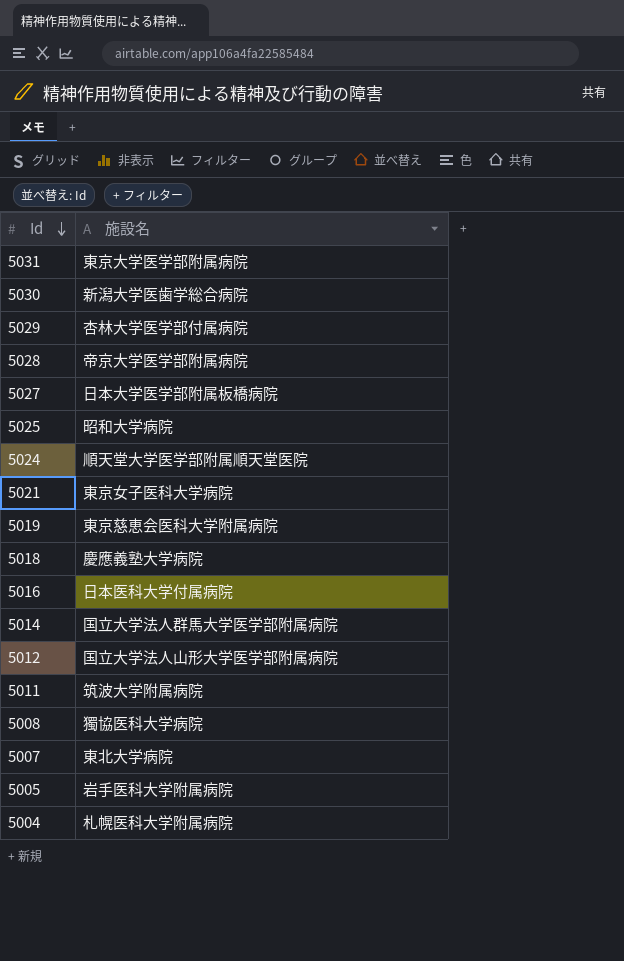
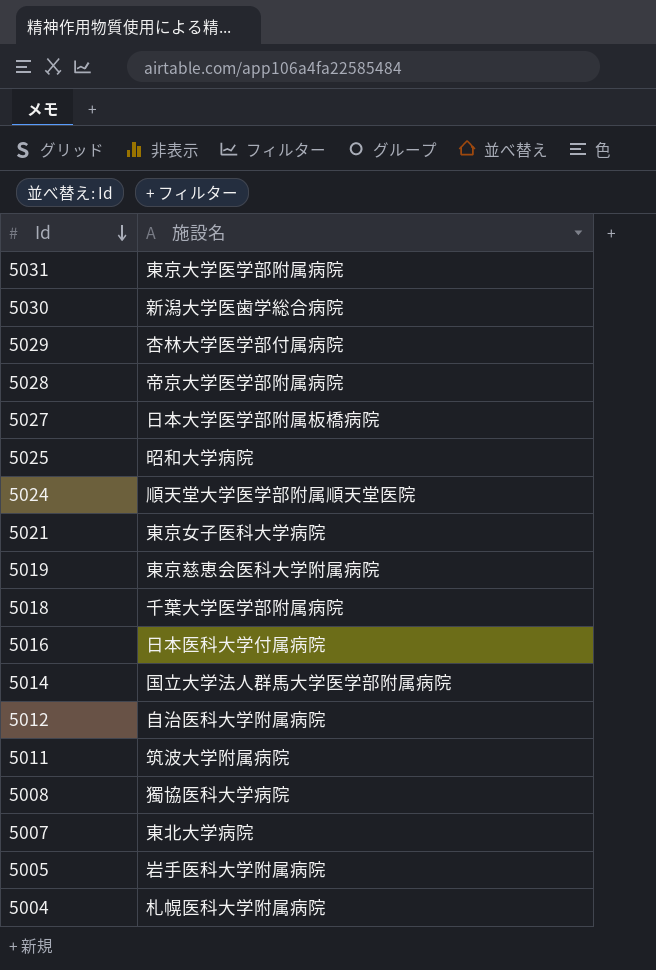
5018 | 施設名: 慶應義塾大学病院 -> 千葉大学医学部附属病院
5012 | 施設名: 国立大学法人山形大学医学部附属病院 -> 自治医科大学附属病院

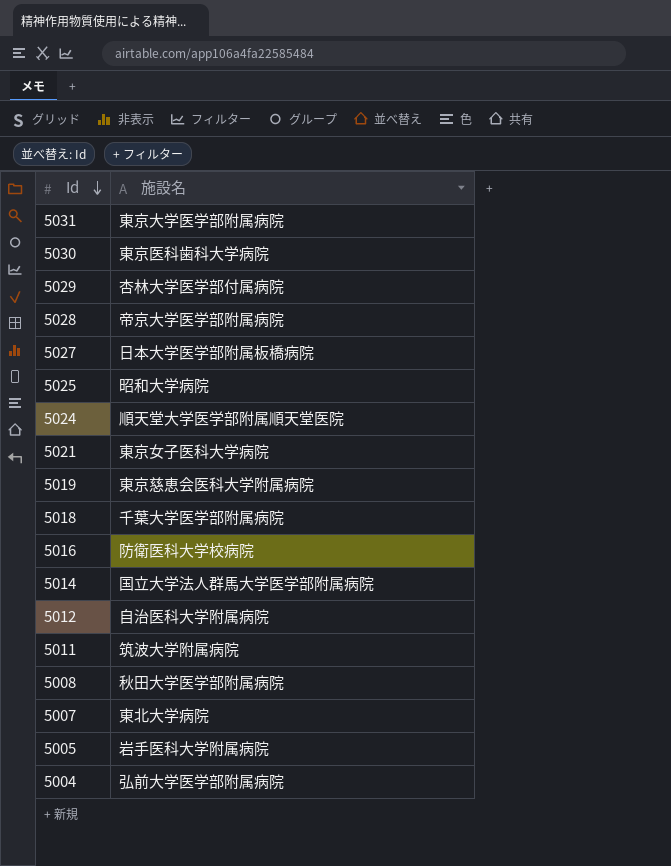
5030 | 施設名: 新潟大学医歯学総合病院 -> 東京医科歯科大学病院
5016 | 施設名: 日本医科大学付属病院 -> 防衛医科大学校病院
5008 | 施設名: 獨協医科大学病院 -> 秋田大学医学部附属病院
5004 | 施設名: 札幌医科大学附属病院 -> 弘前大学医学部附属病院

